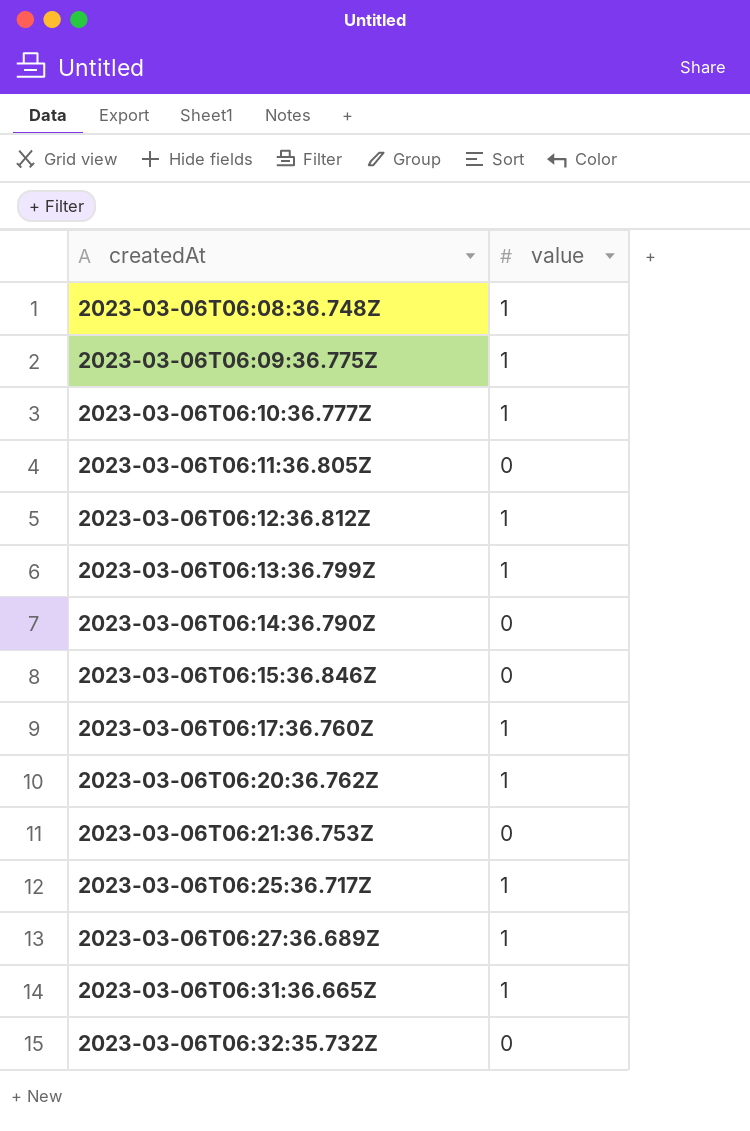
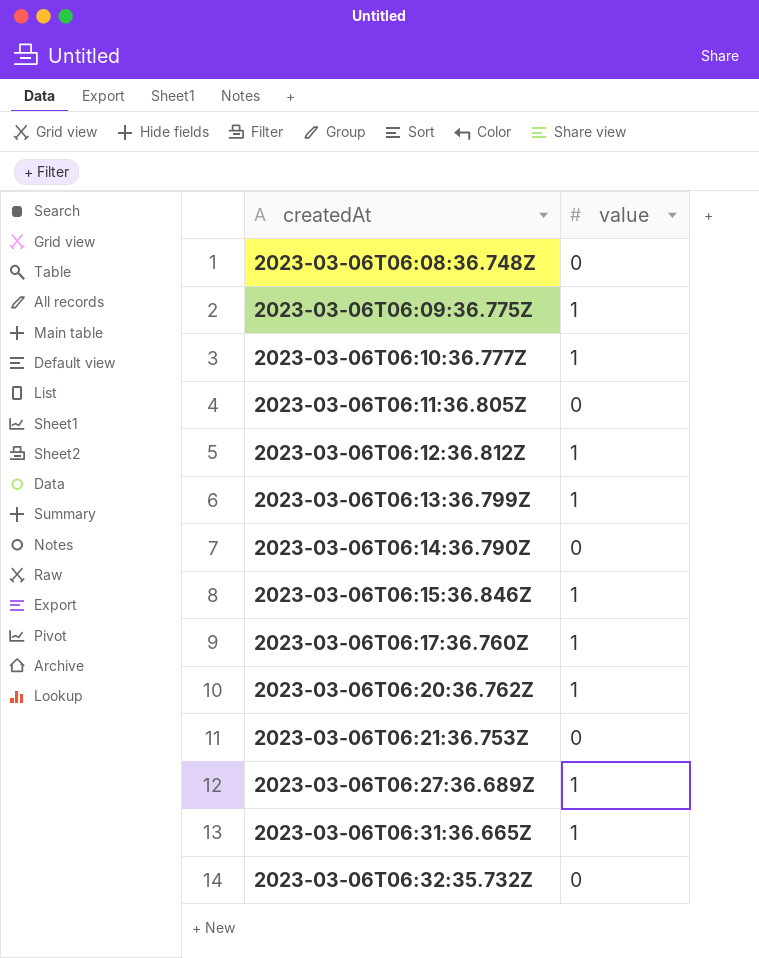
row 2023-03-06T06:25:36.717Z: 1 -> none
2023-03-06T06:08:36.748Z | value: 1 -> 0
2023-03-06T06:15:36.846Z | value: 0 -> 1

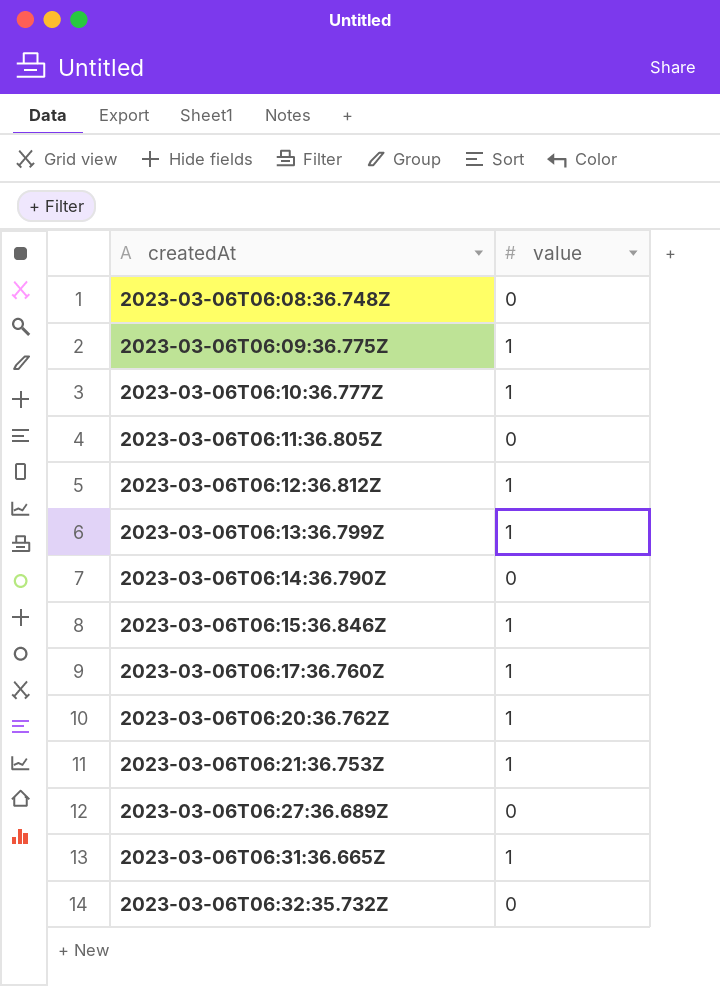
2023-03-06T06:21:36.753Z | value: 0 -> 1
2023-03-06T06:27:36.689Z | value: 1 -> 0

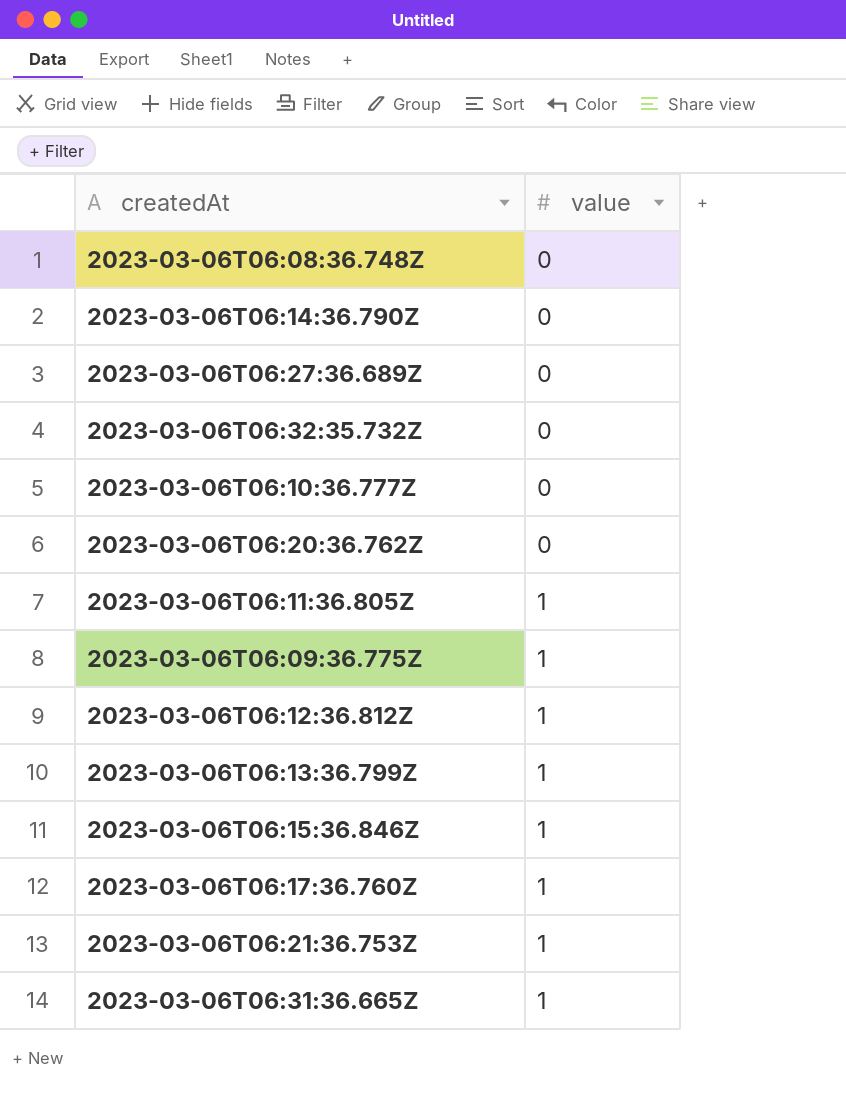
row order: createdAt ascending -> value ascending
2023-03-06T06:10:36.777Z | value: 1 -> 0
2023-03-06T06:20:36.762Z | value: 1 -> 0
2023-03-06T06:11:36.805Z | value: 0 -> 1

